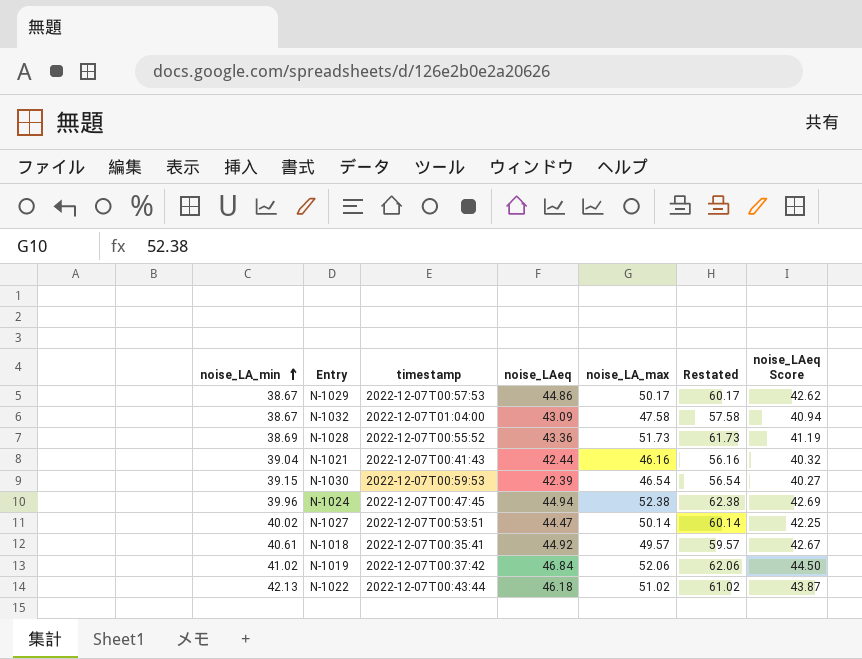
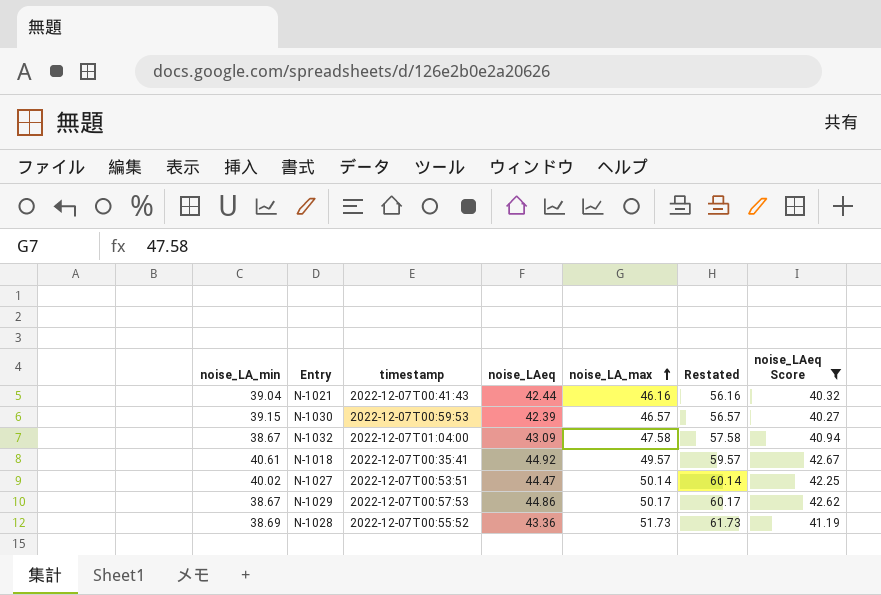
filter: none -> noise_LAeq Score <= 42.67
row order: noise_LA_min ascending -> noise_LA_max ascending
N-1030 | noise_LA_max: 46.54 -> 46.57
N-1030 | Restated: 56.54 -> 56.57

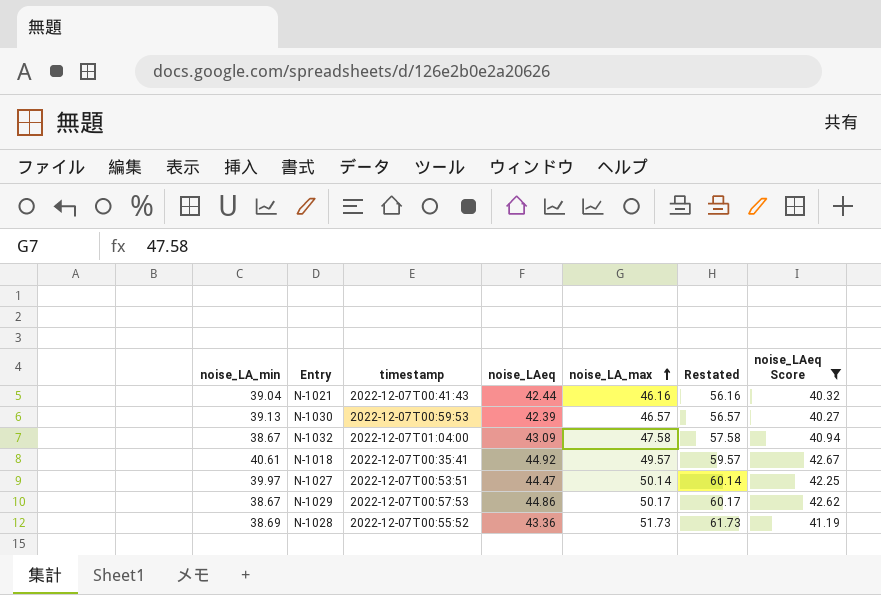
N-1030 | noise_LA_min: 39.15 -> 39.13
N-1027 | noise_LA_min: 40.02 -> 39.97

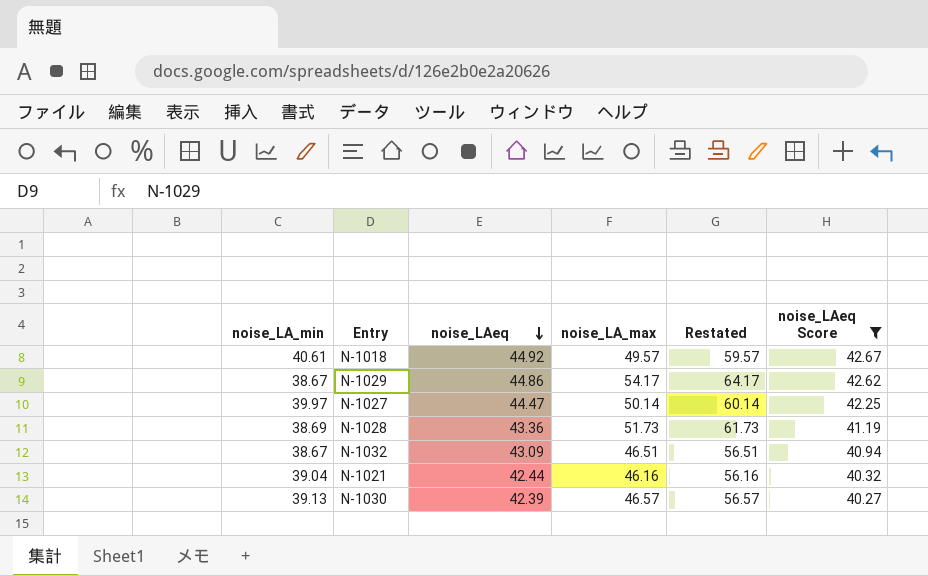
row order: noise_LA_max ascending -> noise_LAeq descending
column timestamp | position: 3 -> none
N-1029 | noise_LA_max: 50.17 -> 54.17
N-1029 | Restated: 60.17 -> 64.17
N-1032 | noise_LA_max: 47.58 -> 46.51
N-1032 | Restated: 57.58 -> 56.51

